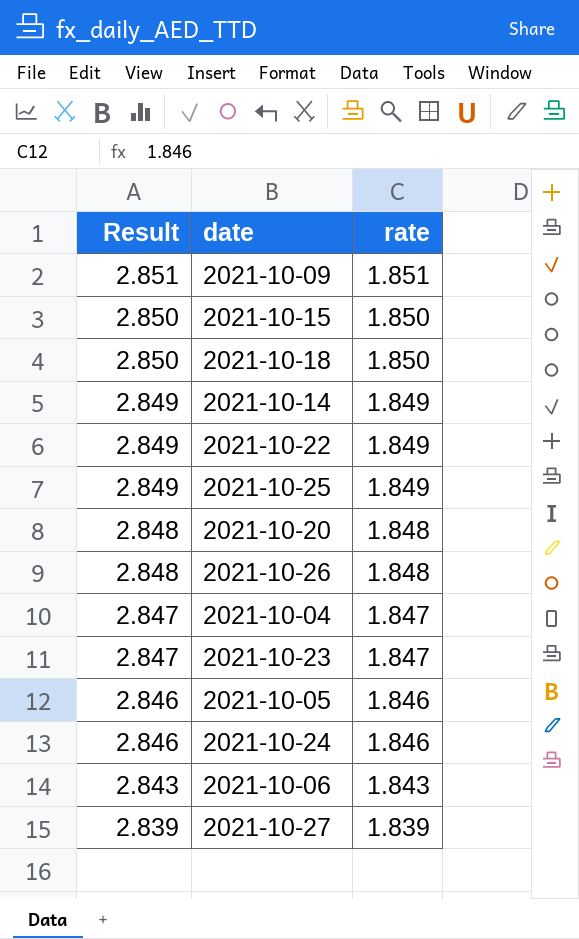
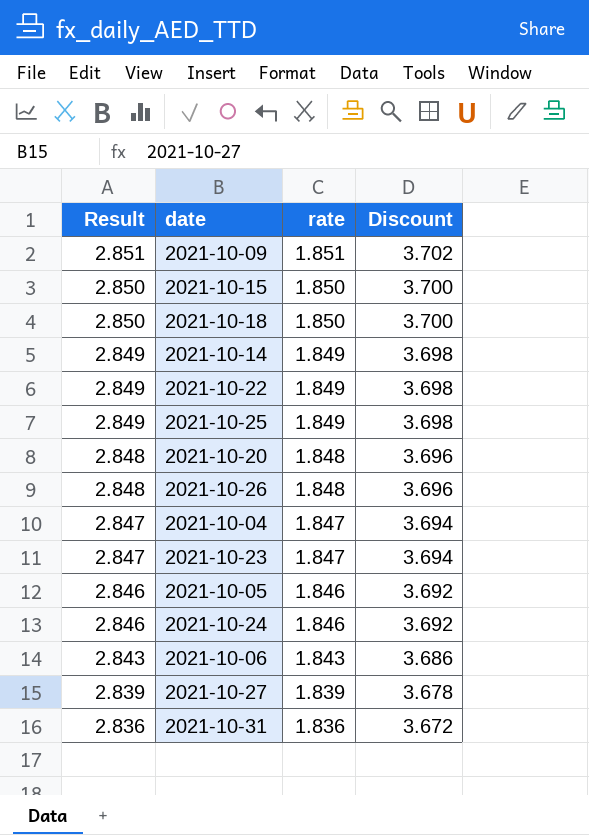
column Discount | formula: none -> [rate] * 2
row 2021-10-31: none -> 2.836 | 1.836 | 3.672

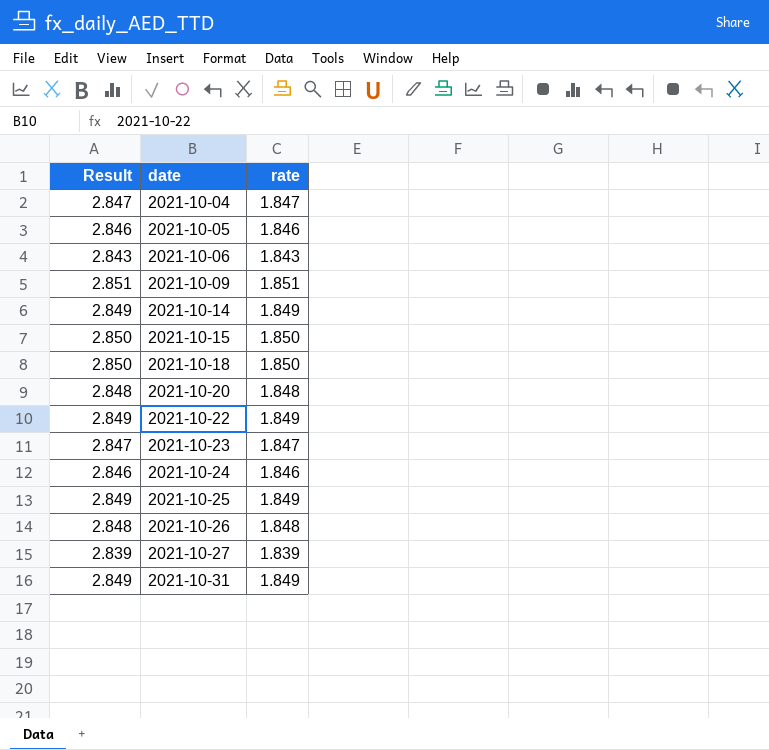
row order: Result descending -> date ascending
column Discount | formula: [rate] * 2 -> none
2021-10-31 | Result: 2.836 -> 2.849
2021-10-31 | rate: 1.836 -> 1.849

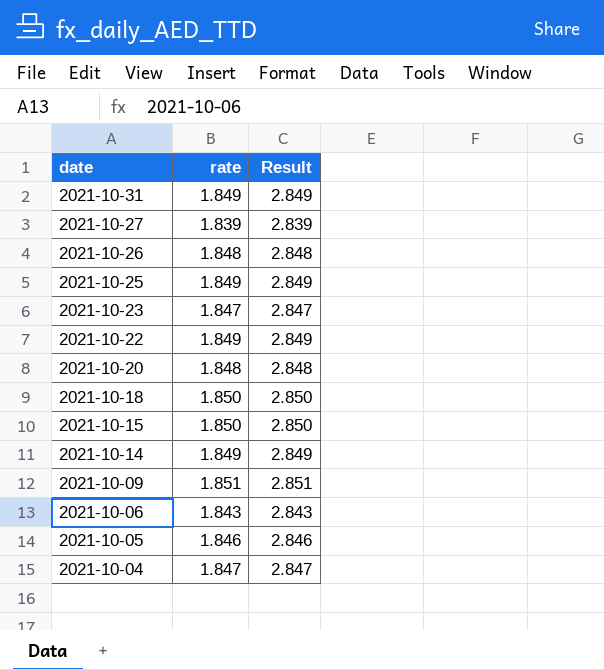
row order: date ascending -> date descending
column Result | position: 1 -> 3
row 2021-10-24: 2.846 | 1.846 -> none

